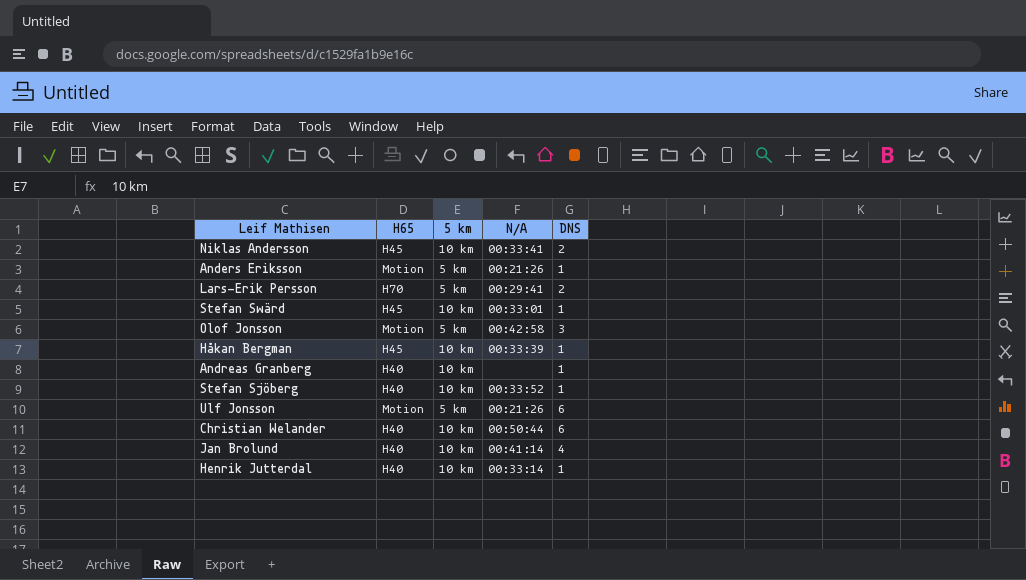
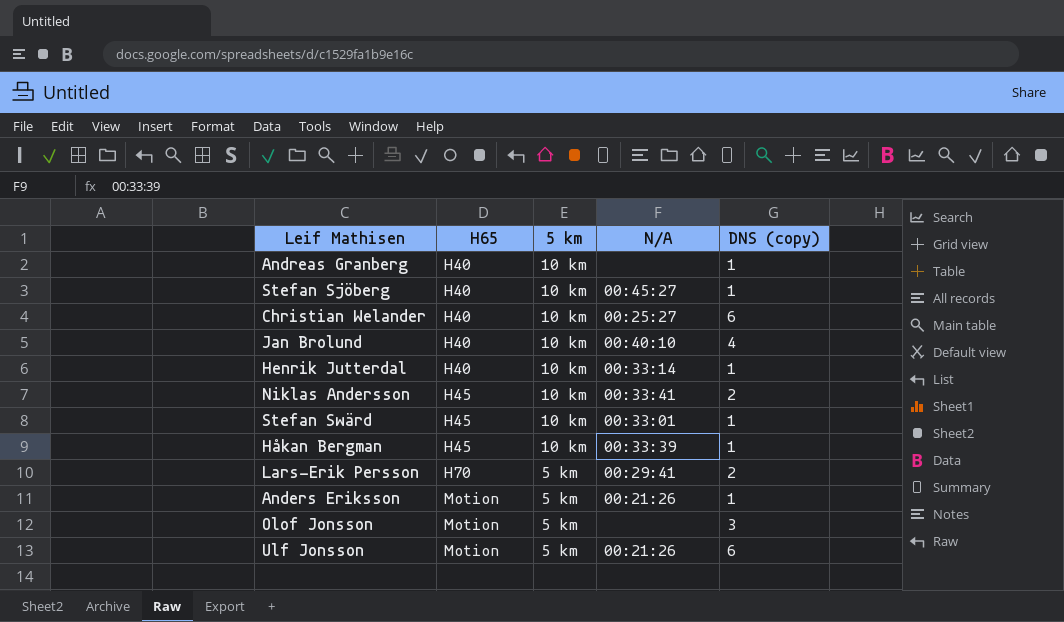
row order: none -> H65 ascending
column name: DNS -> DNS (copy)
Stefan Sjöberg | N/A: 00:33:52 -> 00:45:27
Christian Welander | N/A: 00:50:44 -> 00:25:27
Jan Brolund | N/A: 00:41:14 -> 00:40:10
Olof Jonsson | N/A: 00:42:58 -> none

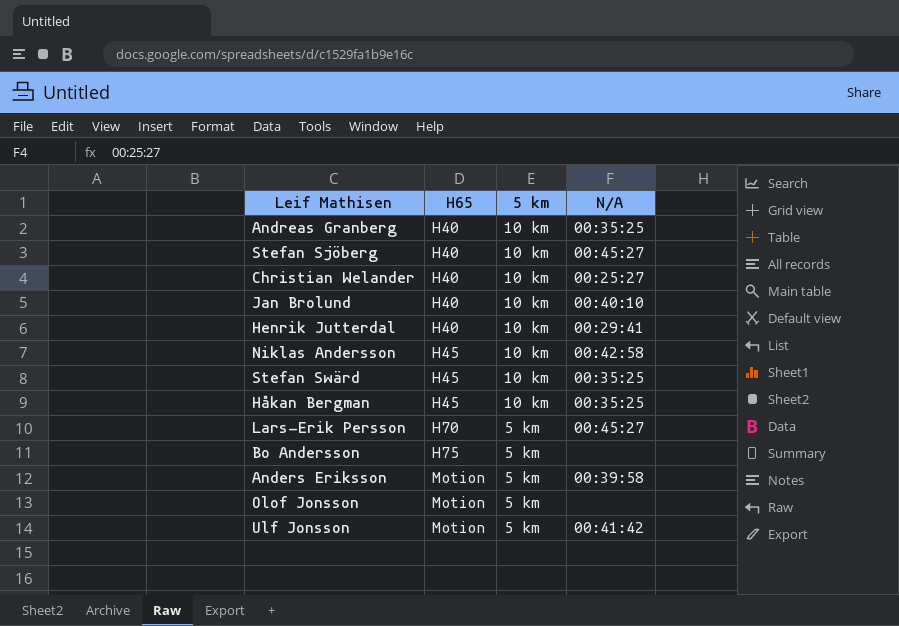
column DNS (copy) | position: 5 -> none
Andreas Granberg | N/A: none -> 00:35:25
Henrik Jutterdal | N/A: 00:33:14 -> 00:29:41
Niklas Andersson | N/A: 00:33:41 -> 00:42:58
Stefan Swärd | N/A: 00:33:01 -> 00:35:25
Håkan Bergman | N/A: 00:33:39 -> 00:35:25
Lars-Erik Persson | N/A: 00:29:41 -> 00:45:27
row Bo Andersson: none -> H75 | 5 km | none
Anders Eriksson | N/A: 00:21:26 -> 00:39:58
Ulf Jonsson | N/A: 00:21:26 -> 00:41:42

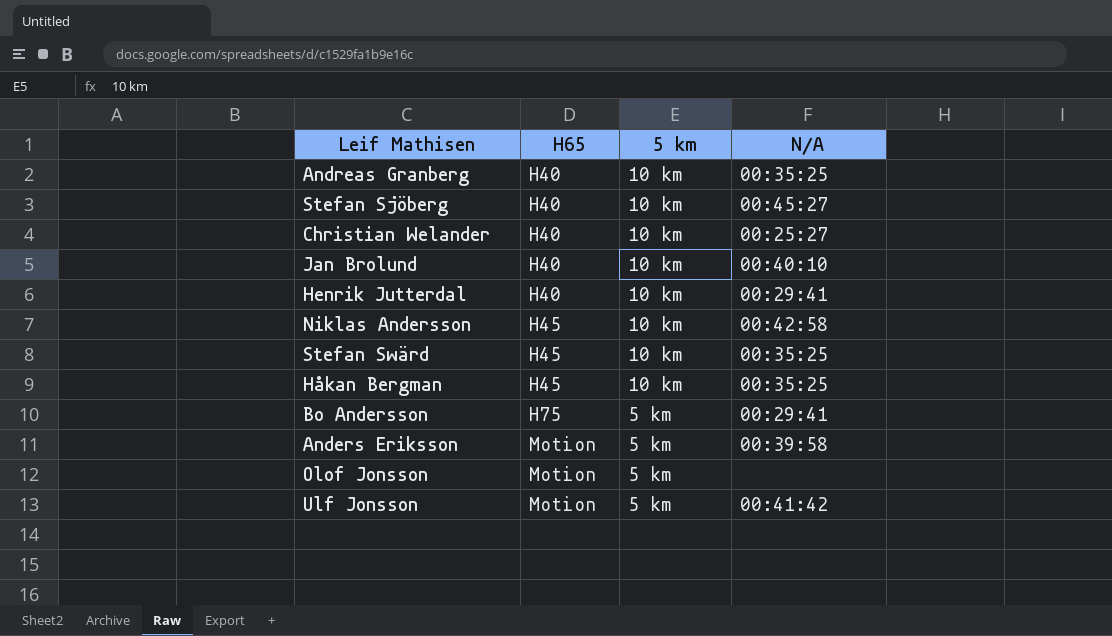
row Lars-Erik Persson: H70 | 5 km | 00:45:27 -> none
Bo Andersson | N/A: none -> 00:29:41

